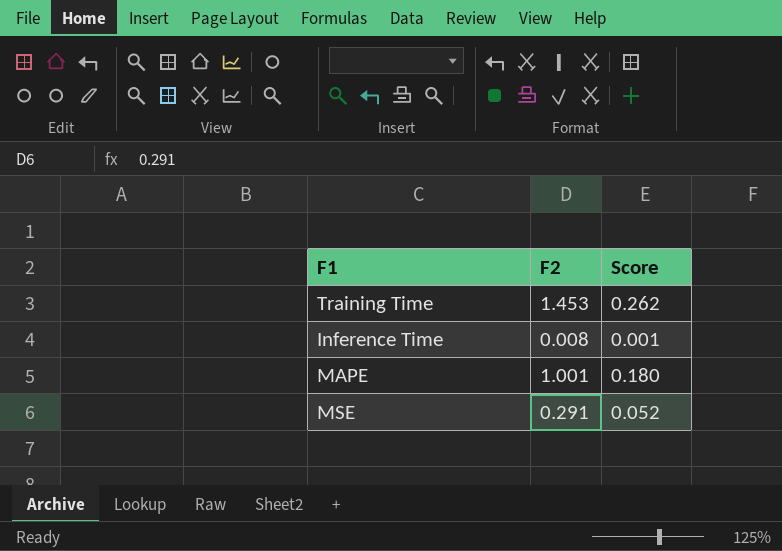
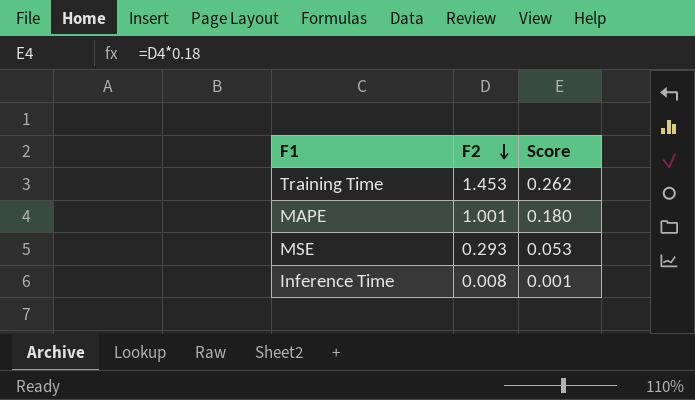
row order: none -> F2 descending
MSE | F2: 0.291 -> 0.293
MSE | Score: 0.052 -> 0.053

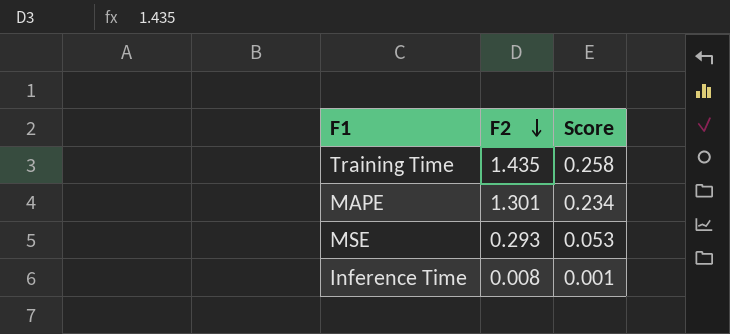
Training Time | F2: 1.453 -> 1.435
Training Time | Score: 0.262 -> 0.258
MAPE | F2: 1.001 -> 1.301
MAPE | Score: 0.180 -> 0.234

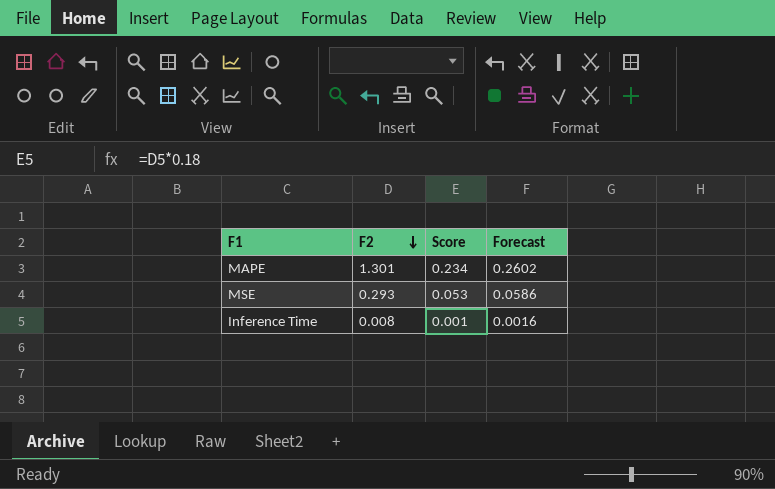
column Forecast | formula: none -> [F2] * 0.2
row Training Time: 1.435 | 0.258 -> none

